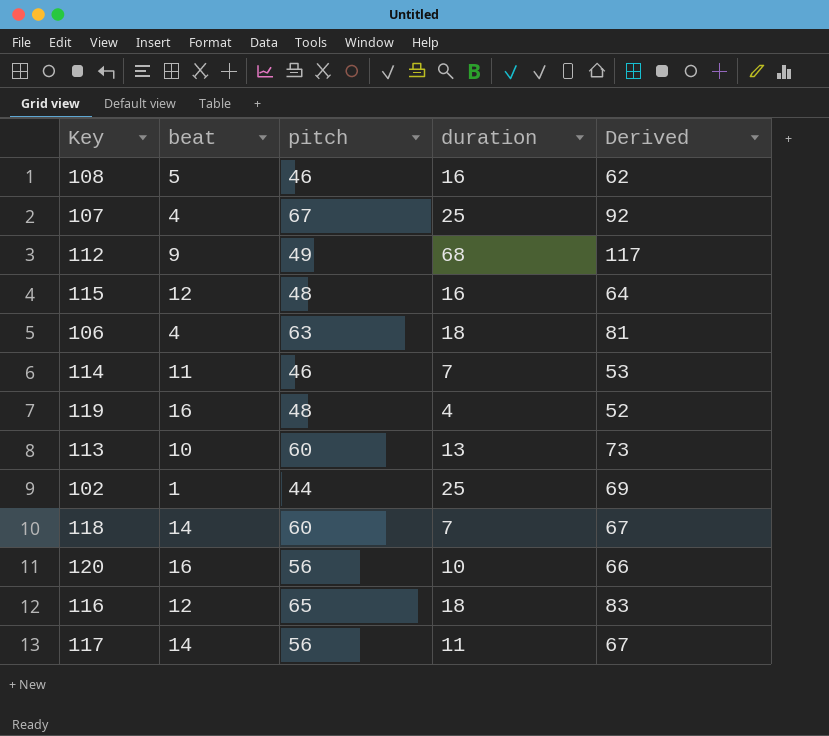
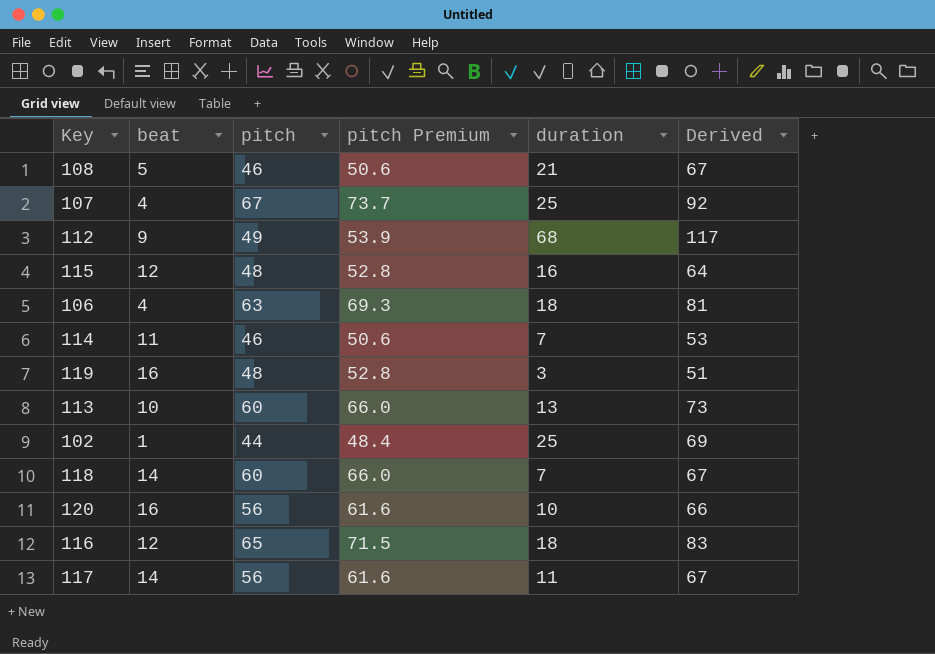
column pitch Premium | formula: none -> [pitch] * 1.1
108 | duration: 16 -> 21
108 | Derived: 62 -> 67
119 | duration: 4 -> 3
119 | Derived: 52 -> 51

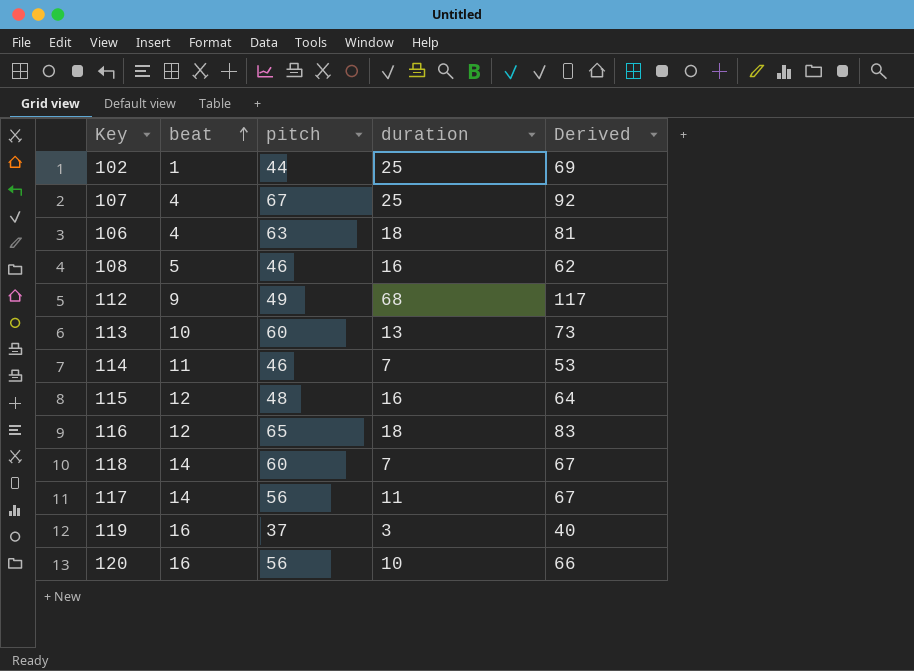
row order: none -> beat ascending
column pitch Premium | formula: [pitch] * 1.1 -> none
108 | duration: 21 -> 16
108 | Derived: 67 -> 62
119 | pitch: 48 -> 37
119 | Derived: 51 -> 40

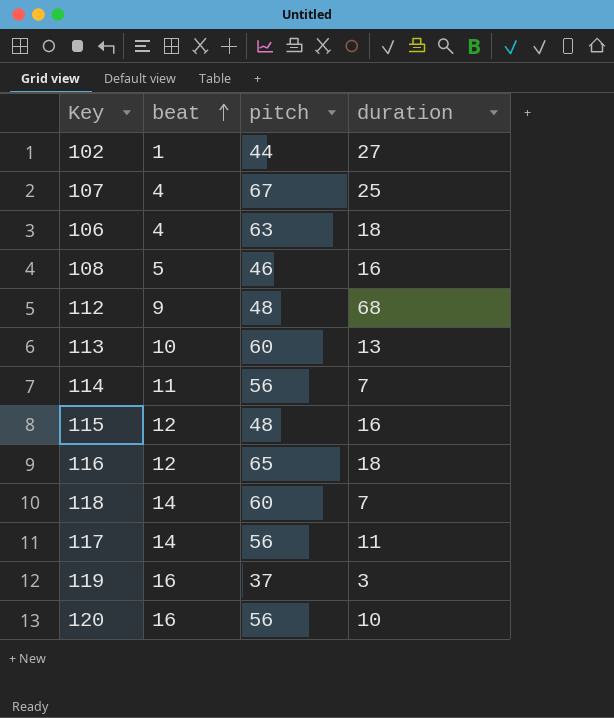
column Derived | formula: [pitch] + [duration] -> none
102 | duration: 25 -> 27
112 | pitch: 49 -> 48
114 | pitch: 46 -> 56

